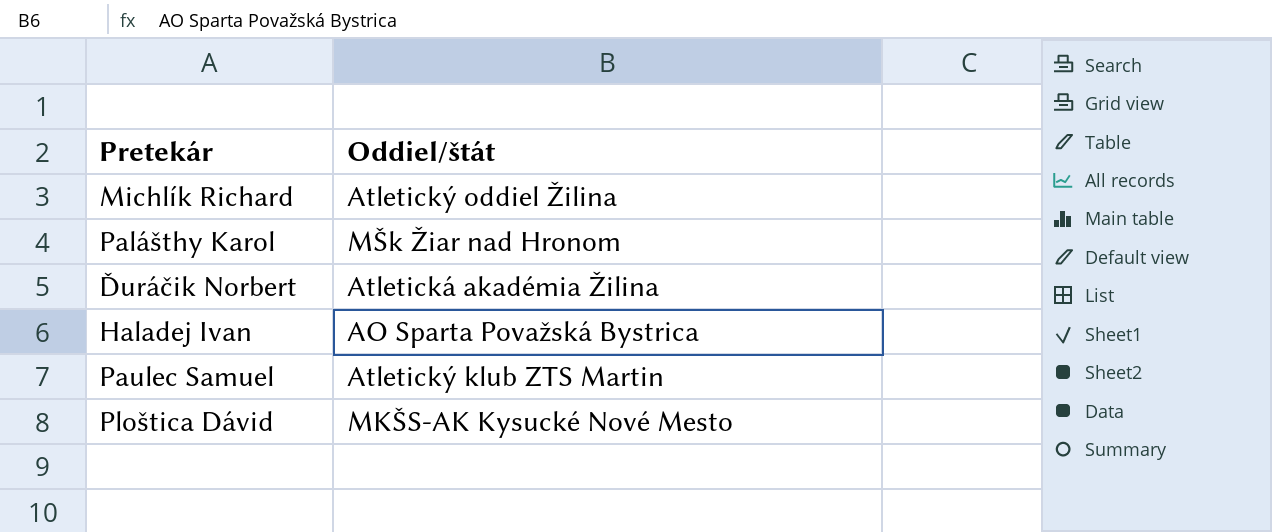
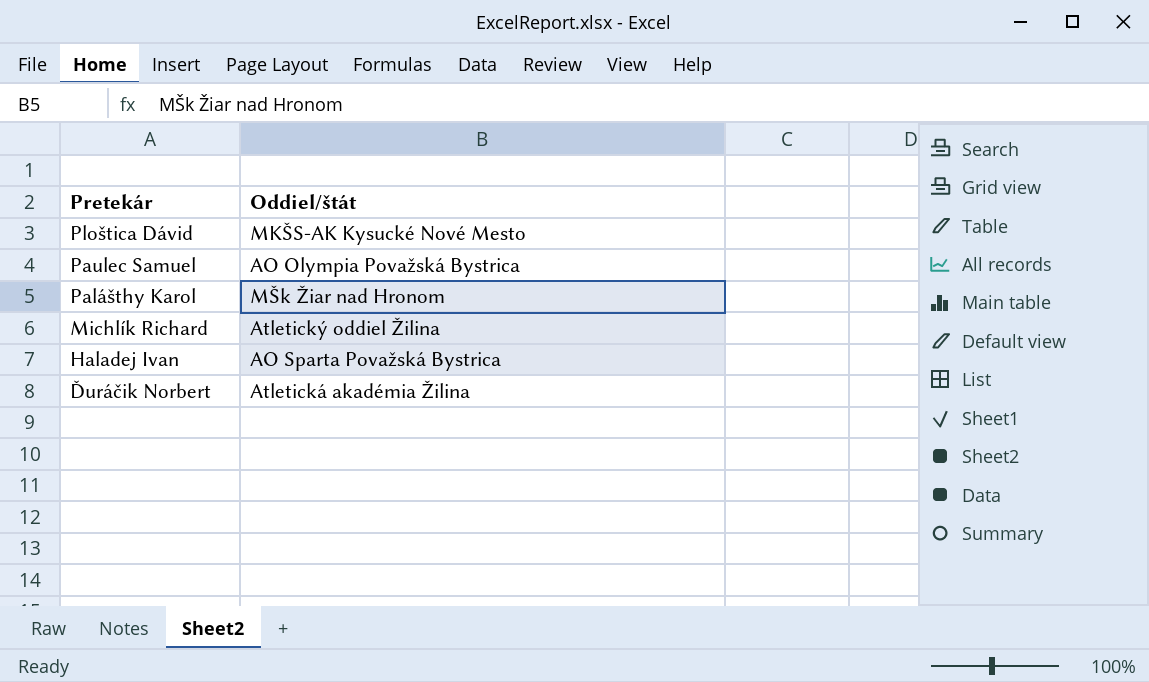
row order: none -> Pretekár descending
Paulec Samuel | Oddiel/štát: Atletický klub ZTS Martin -> AO Olympia Považská Bystrica

